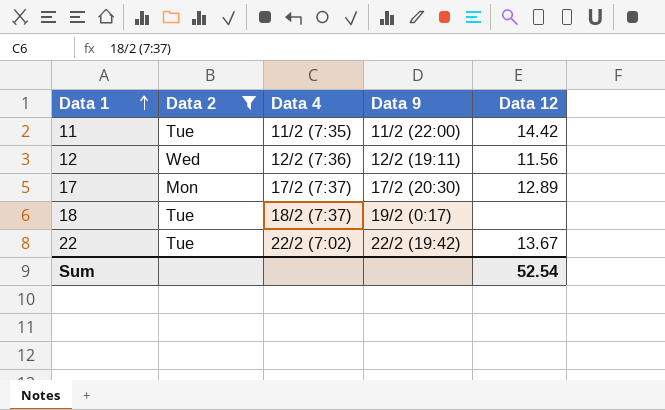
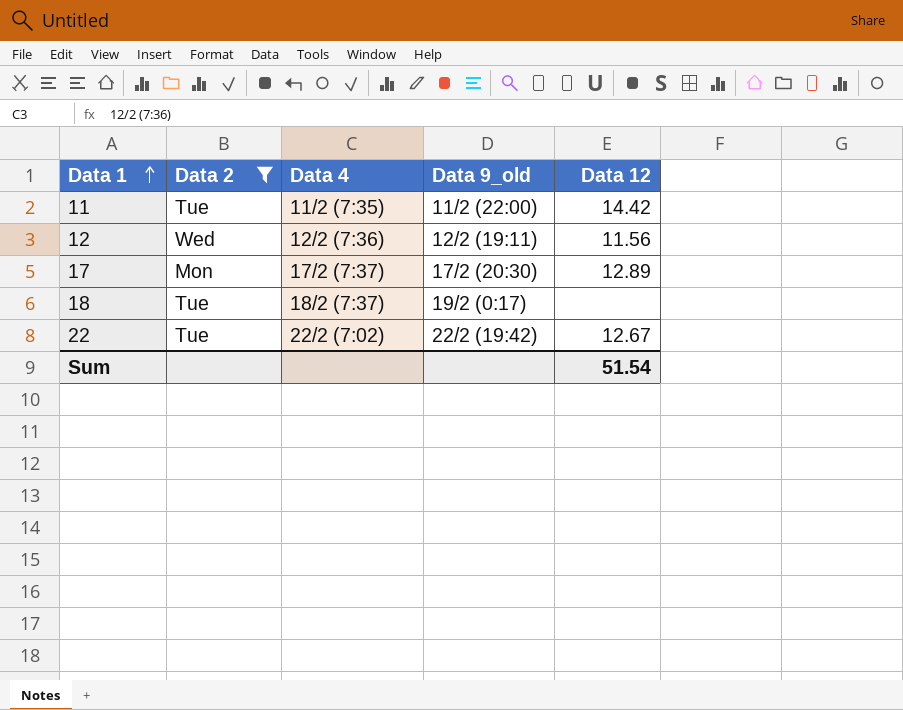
column name: Data 9 -> Data 9_old
22 | Data 12: 13.67 -> 12.67
Sum | Data 12: 52.54 -> 51.54

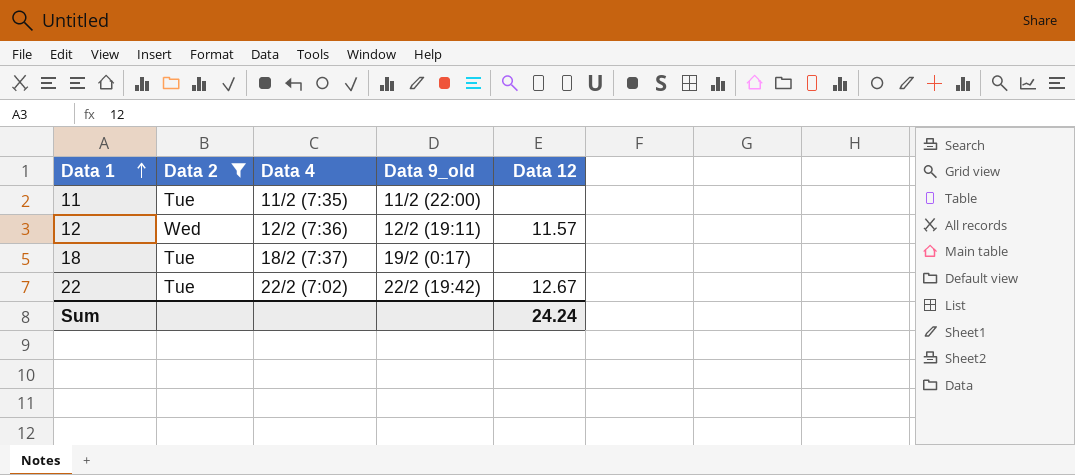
row 17: Mon | 17/2 (7:37) | 17/2 (20:30) | 12.89 -> none
11 | Data 12: 14.42 -> none
12 | Data 12: 11.56 -> 11.57
Sum | Data 12: 51.54 -> 24.24

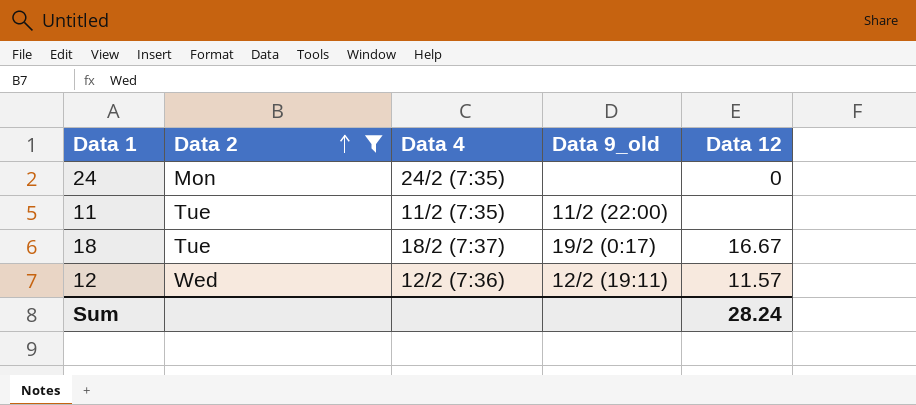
row order: Data 1 ascending -> Data 2 ascending
row 22: Tue | 22/2 (7:02) | 22/2 (19:42) | 12.67 -> none
row 24: none -> Mon | 24/2 (7:35) | none | 0
18 | Data 12: none -> 16.67
Sum | Data 12: 24.24 -> 28.24

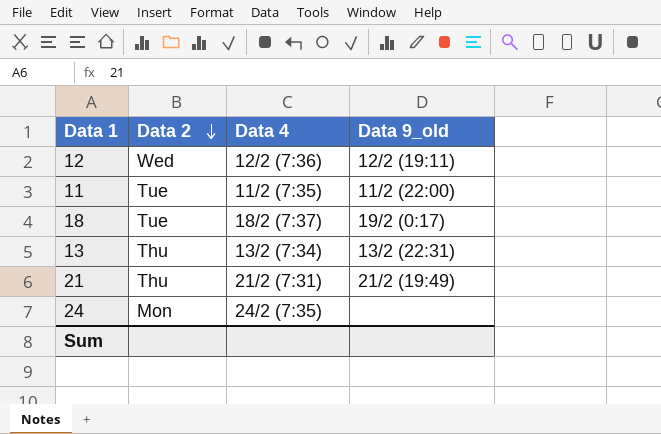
filter: Data 2 != Thu -> none
row order: Data 2 ascending -> Data 2 descending
column Data 12 | position: 5 -> none

